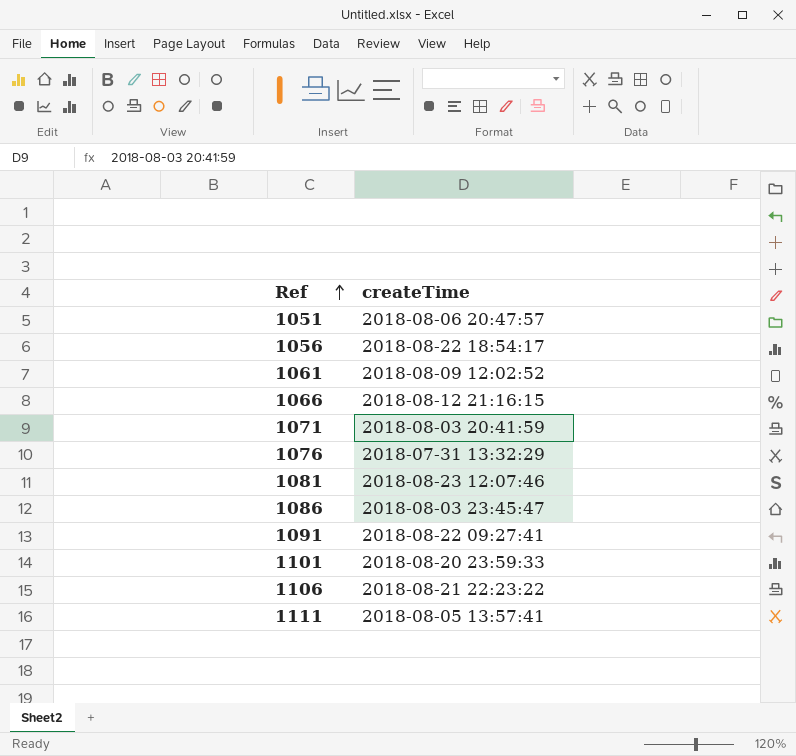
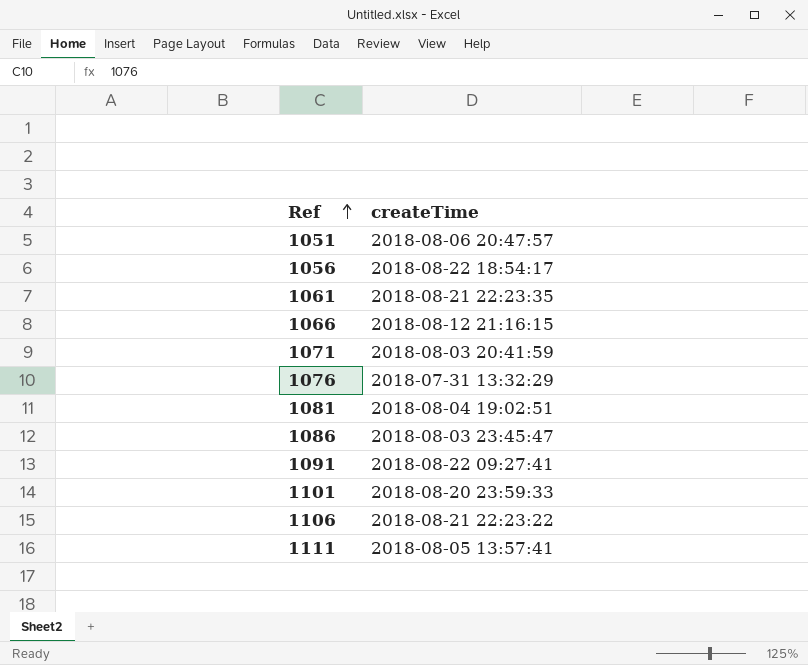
1061 | createTime: 2018-08-09 12:02:52 -> 2018-08-21 22:23:35
1081 | createTime: 2018-08-23 12:07:46 -> 2018-08-04 19:02:51

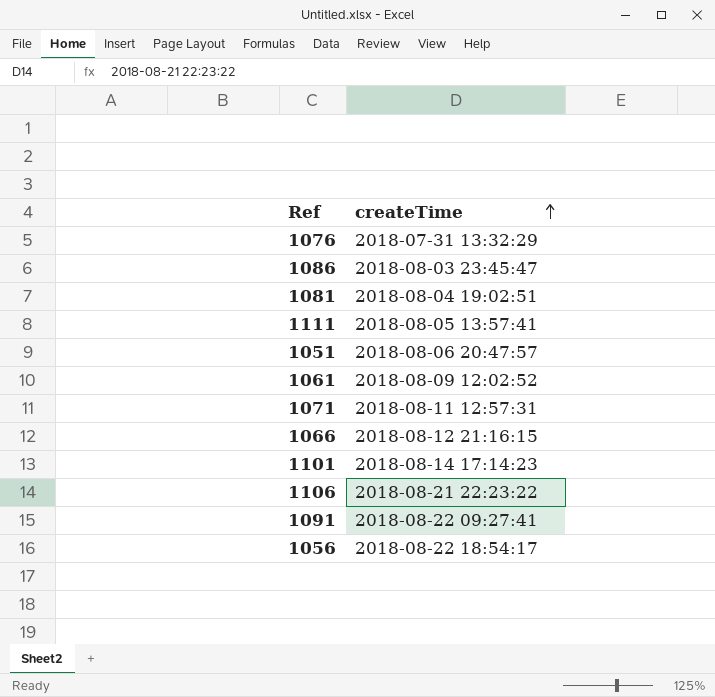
row order: Ref ascending -> createTime ascending
1061 | createTime: 2018-08-21 22:23:35 -> 2018-08-09 12:02:52
1071 | createTime: 2018-08-03 20:41:59 -> 2018-08-11 12:57:31
1101 | createTime: 2018-08-20 23:59:33 -> 2018-08-14 17:14:23

